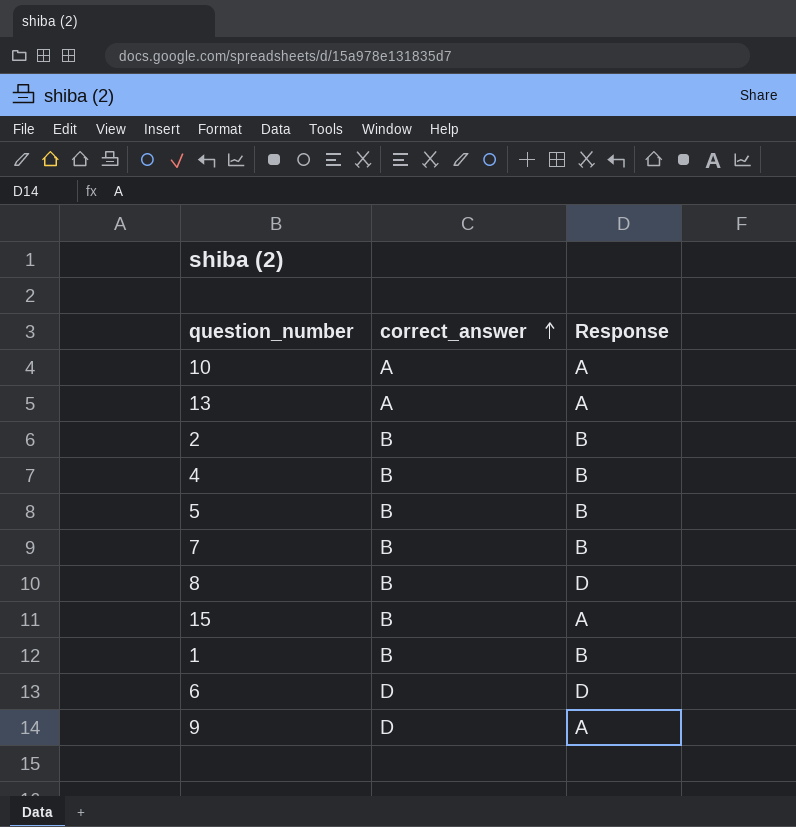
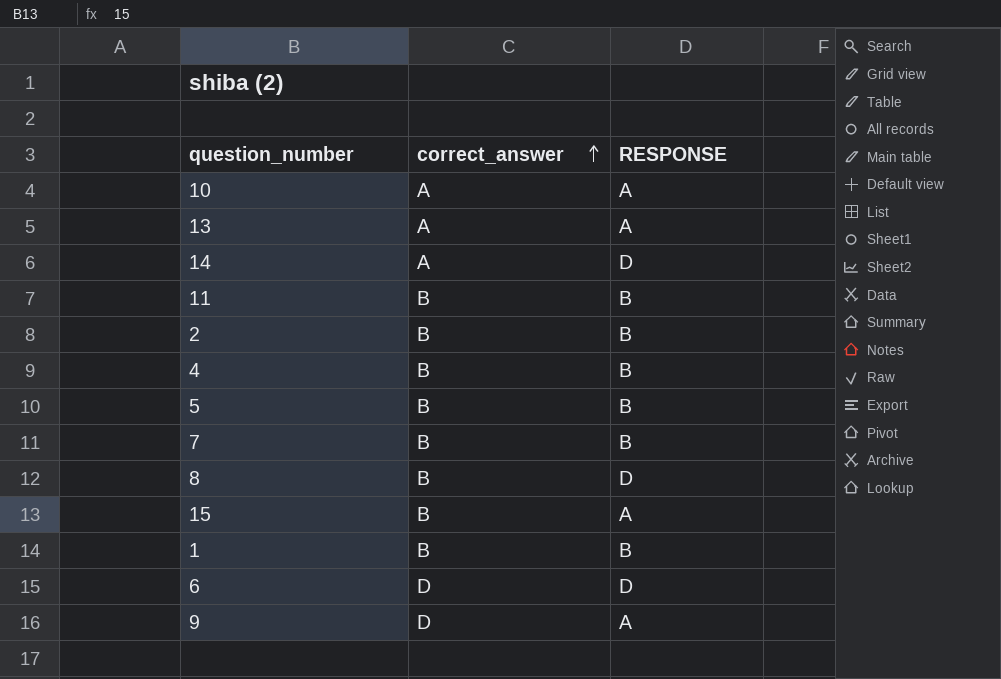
column name: Response -> RESPONSE
row 14: none -> A | D
row 11: none -> B | B

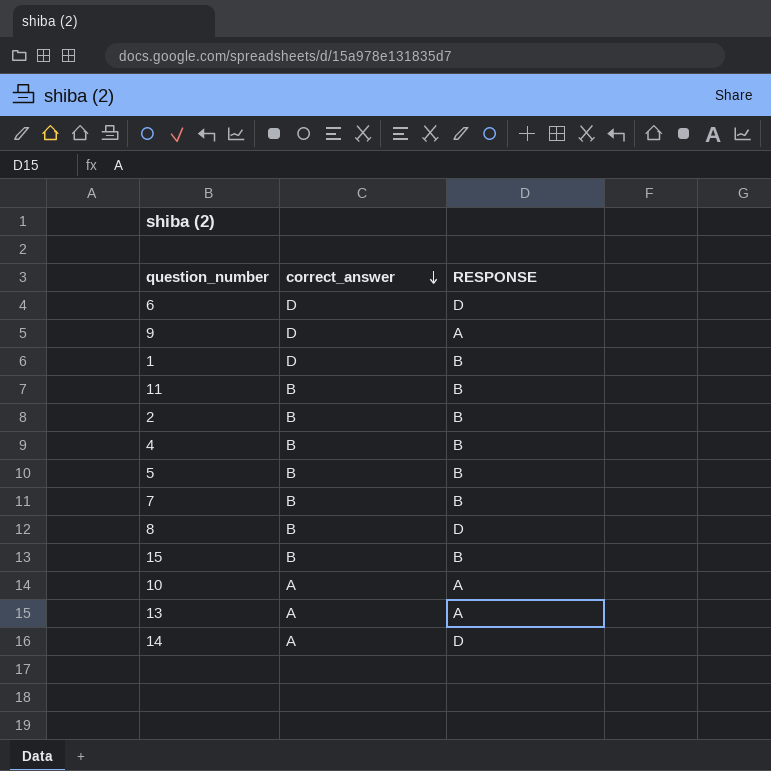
row order: correct_answer ascending -> correct_answer descending
1 | correct_answer: B -> D
15 | RESPONSE: A -> B

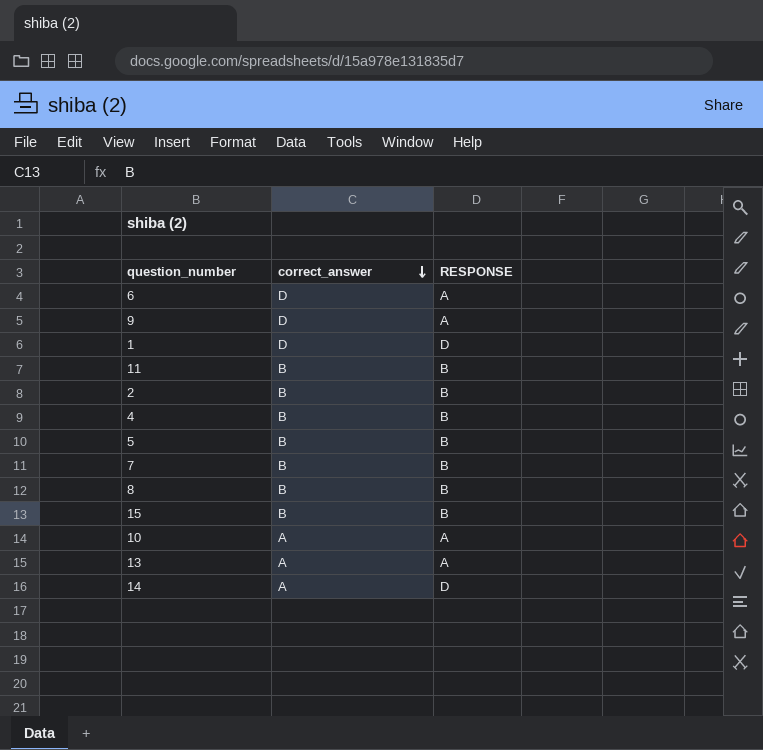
6 | RESPONSE: D -> A
1 | RESPONSE: B -> D
8 | RESPONSE: D -> B

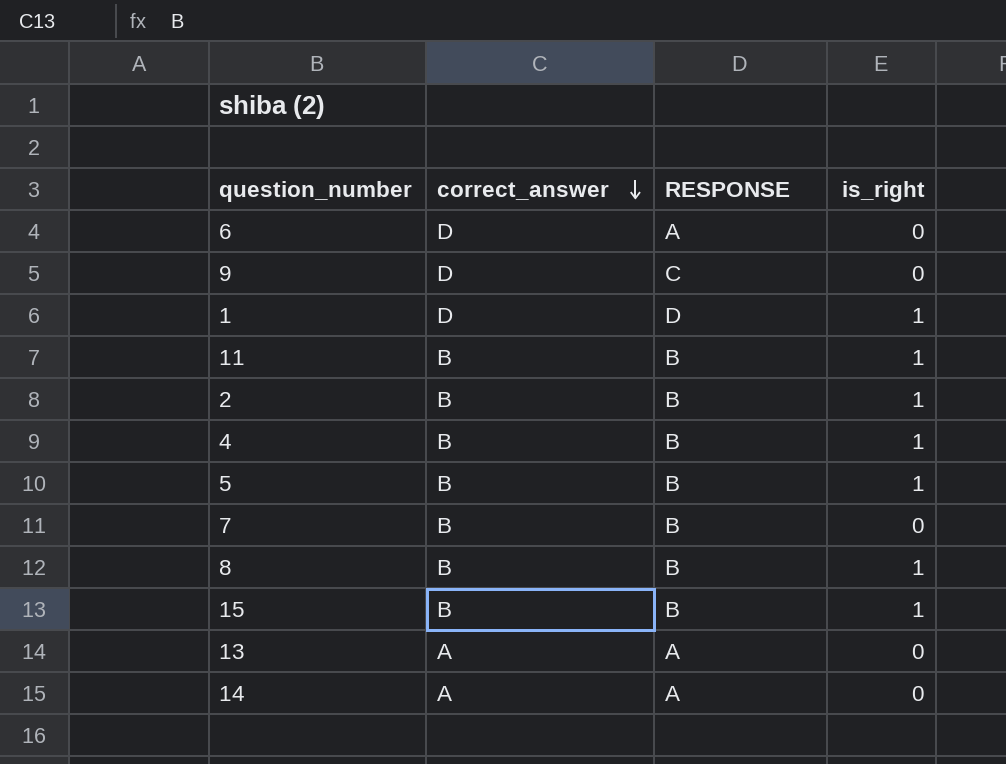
column is_right | position: none -> 4
row 10: A | A -> none
9 | RESPONSE: A -> C
14 | RESPONSE: D -> A

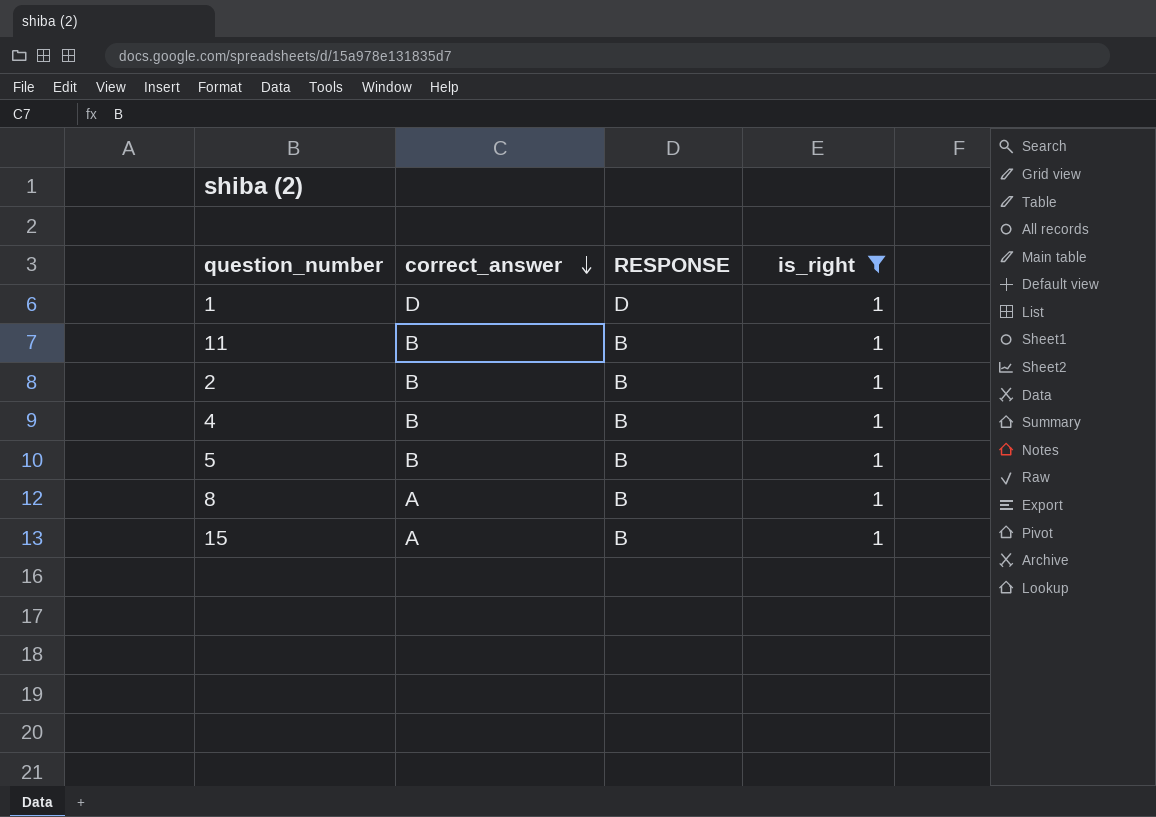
filter: none -> is_right = 1
8 | correct_answer: B -> A
15 | correct_answer: B -> A

